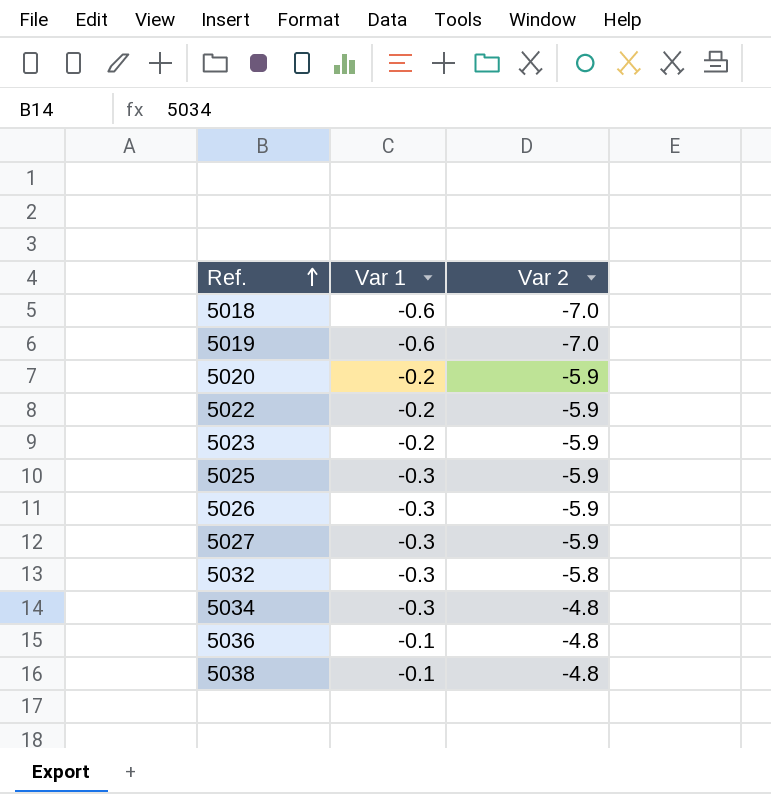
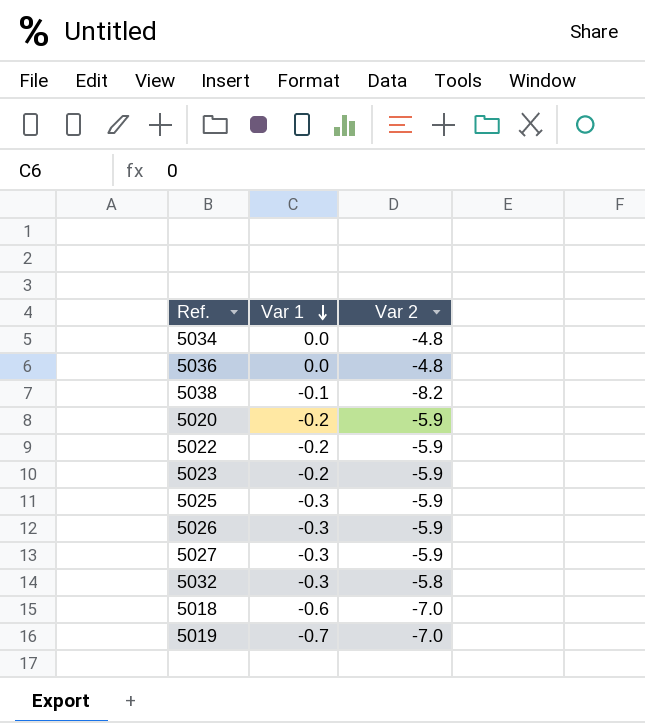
row order: Ref. ascending -> Var 1 descending
5034 | Var 1: -0.3 -> 0.0
5036 | Var 1: -0.1 -> 0.0
5038 | Var 2: -4.8 -> -8.2
5019 | Var 1: -0.6 -> -0.7

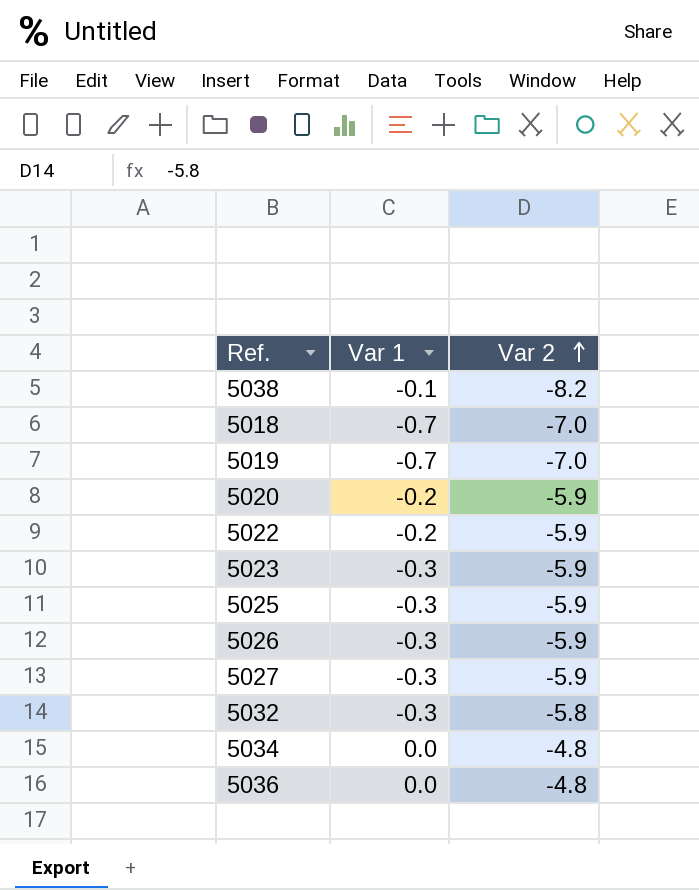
row order: Var 1 descending -> Var 2 ascending
5018 | Var 1: -0.6 -> -0.7
5023 | Var 1: -0.2 -> -0.3

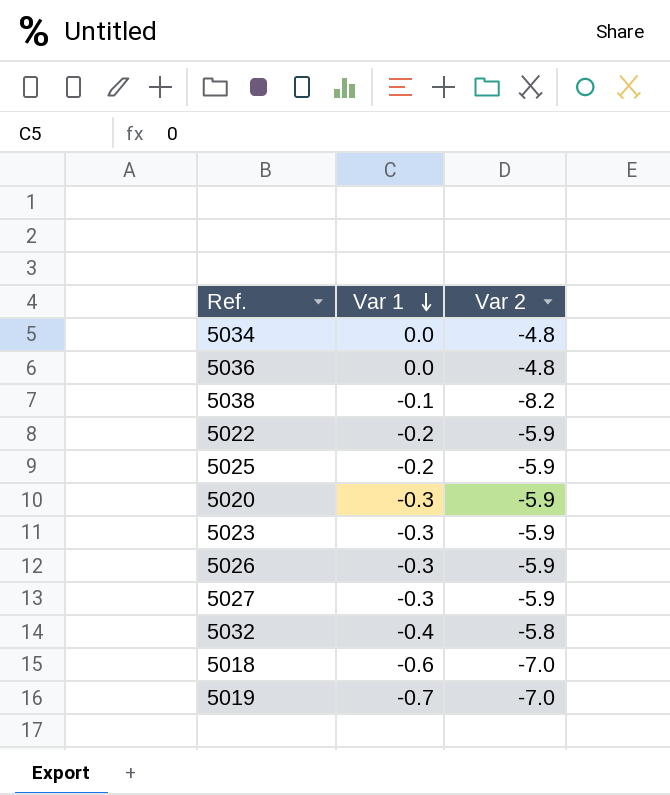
row order: Var 2 ascending -> Var 1 descending
5025 | Var 1: -0.3 -> -0.2
5020 | Var 1: -0.2 -> -0.3
5032 | Var 1: -0.3 -> -0.4
5018 | Var 1: -0.7 -> -0.6

